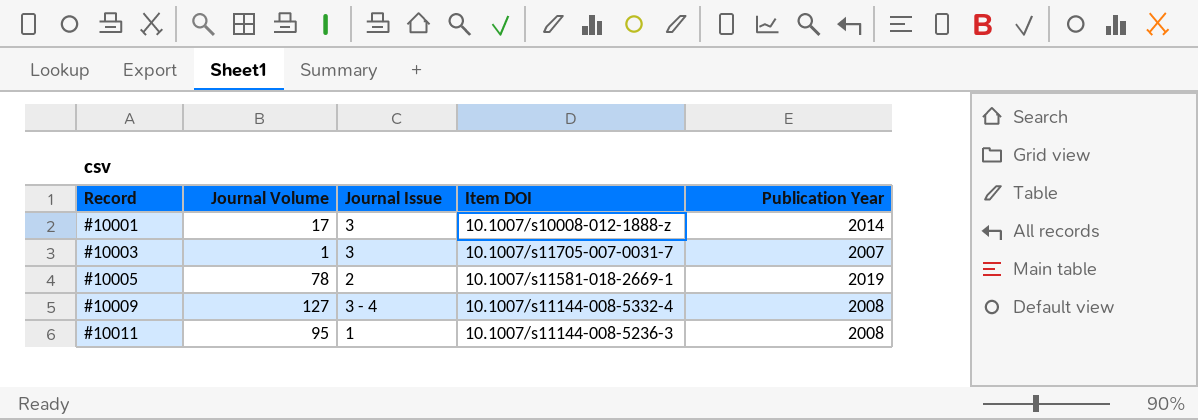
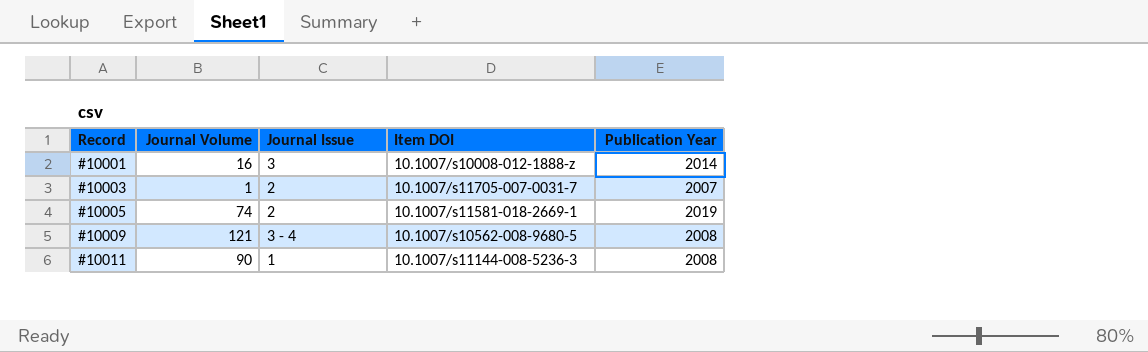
#10001 | Journal Volume: 17 -> 16
#10003 | Journal Issue: 3 -> 2
#10005 | Journal Volume: 78 -> 74
#10009 | Journal Volume: 127 -> 121
#10009 | Item DOI: 10.1007/s11144-008-5332-4 -> 10.1007/s10562-008-9680-5
#10011 | Journal Volume: 95 -> 90

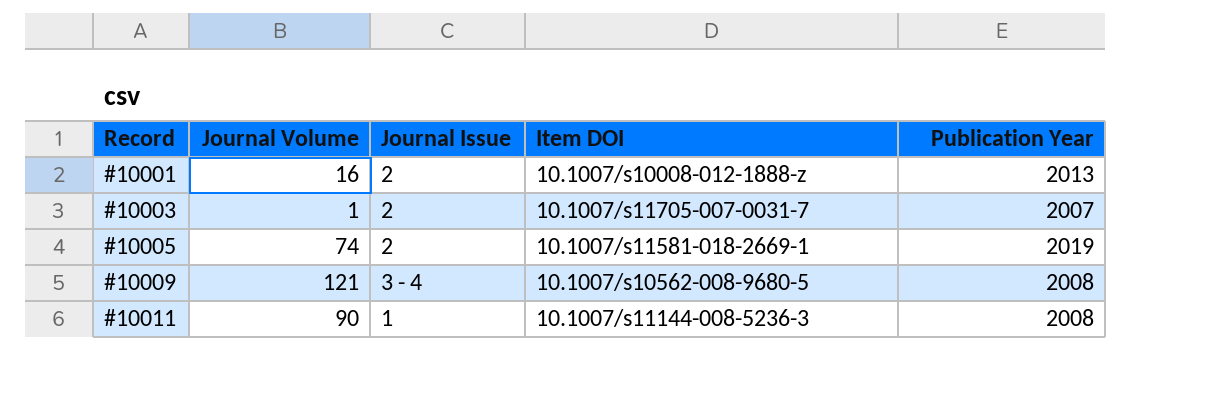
#10001 | Journal Issue: 3 -> 2
#10001 | Publication Year: 2014 -> 2013

